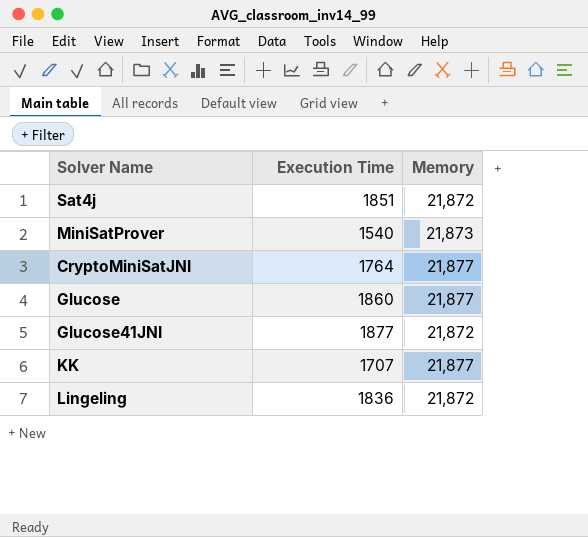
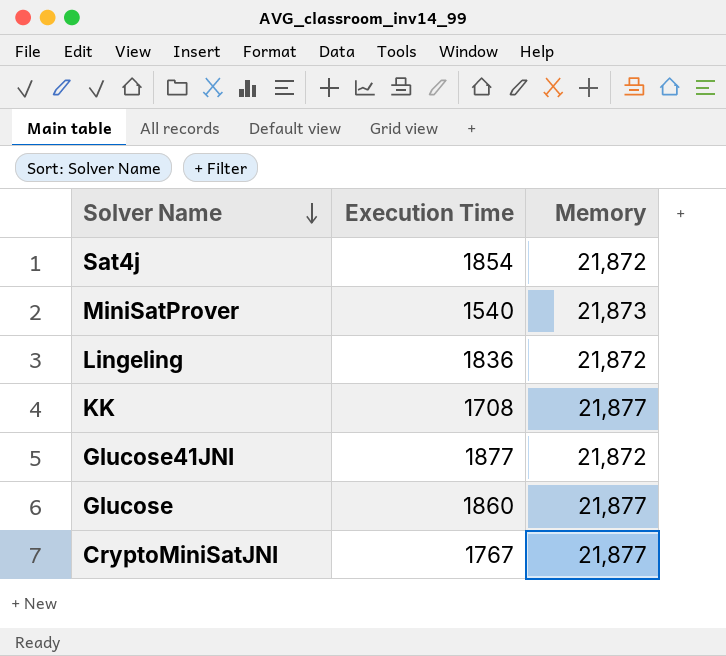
row order: none -> Solver Name descending
Sat4j | Execution Time: 1851 -> 1854
KK | Execution Time: 1707 -> 1708
CryptoMiniSatJNI | Execution Time: 1764 -> 1767

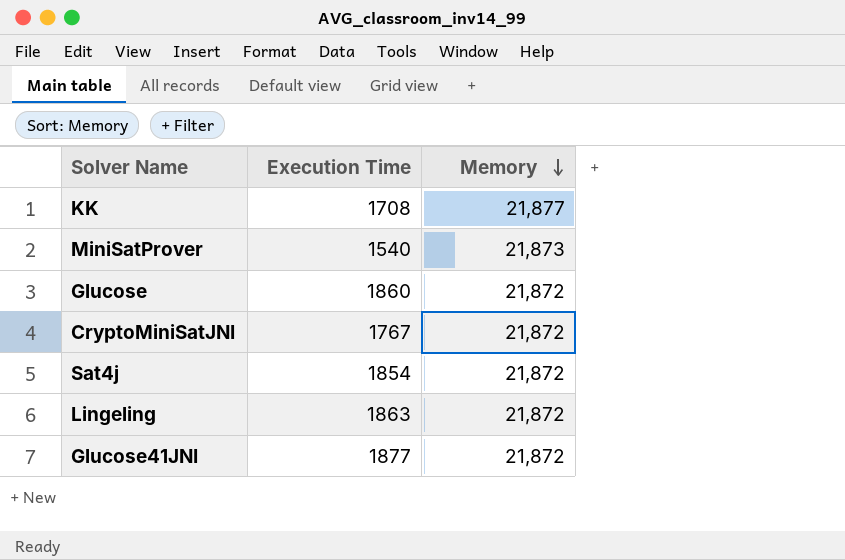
row order: Solver Name descending -> Memory descending
Glucose | Memory: 21,877 -> 21,872
CryptoMiniSatJNI | Memory: 21,877 -> 21,872
Lingeling | Execution Time: 1836 -> 1863

